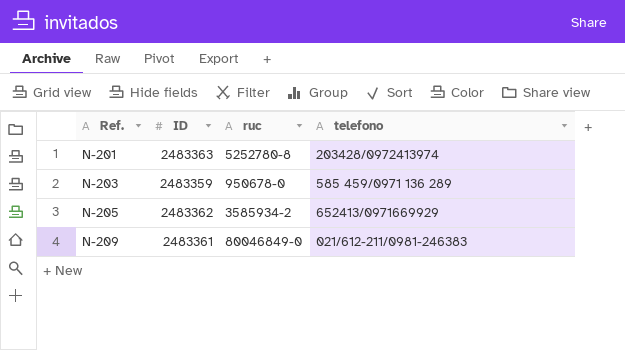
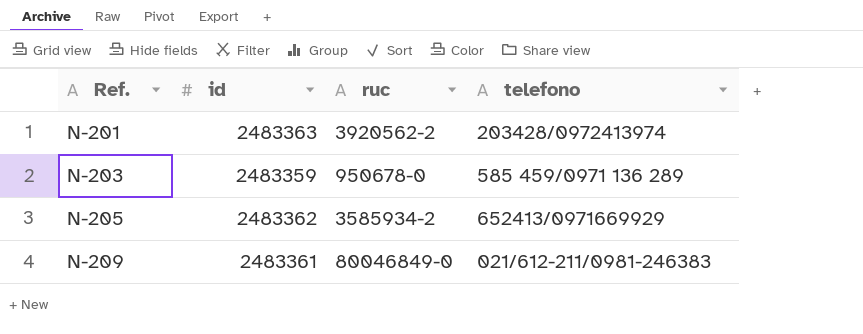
column name: ID -> id
N-201 | ruc: 5252780-8 -> 3920562-2

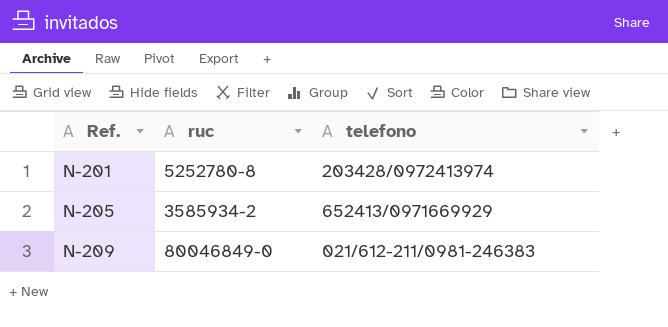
column id | position: 2 -> none
row N-203: 2483359 | 950678-0 | 585 459/0971 136 289 -> none
N-201 | ruc: 3920562-2 -> 5252780-8

